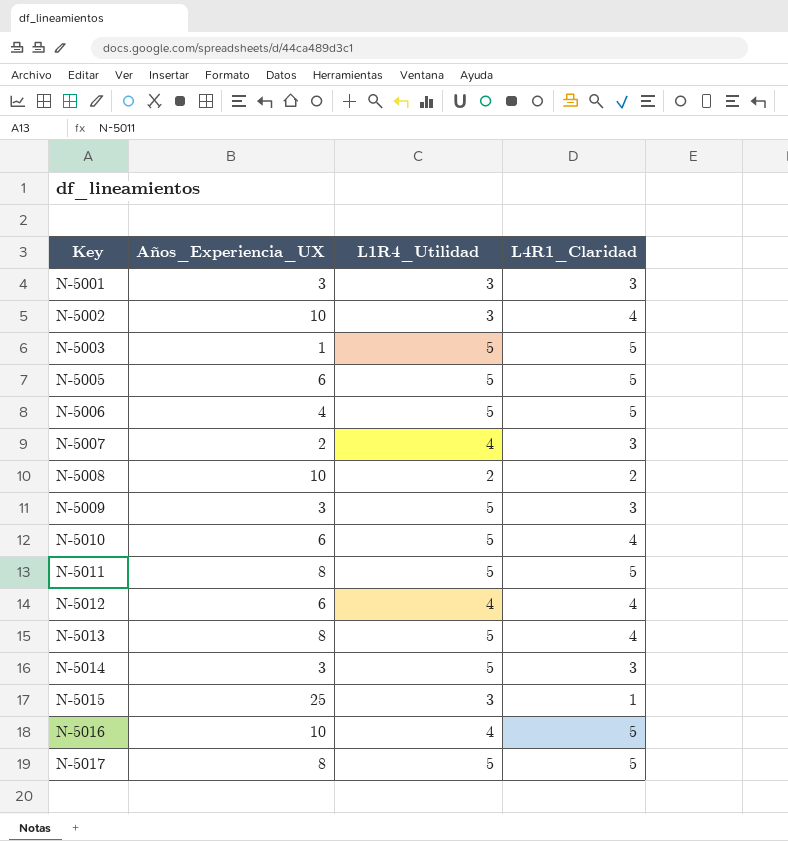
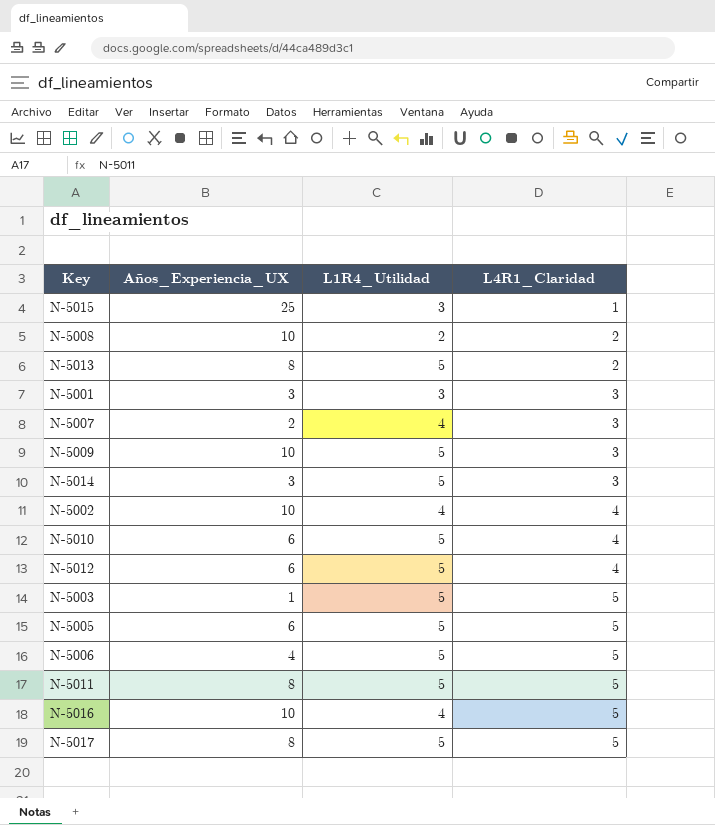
row order: Key ascending -> L4R1_Claridad ascending
N-5013 | L4R1_Claridad: 4 -> 2
N-5009 | Años_Experiencia_UX: 3 -> 10
N-5002 | L1R4_Utilidad: 3 -> 4
N-5012 | L1R4_Utilidad: 4 -> 5

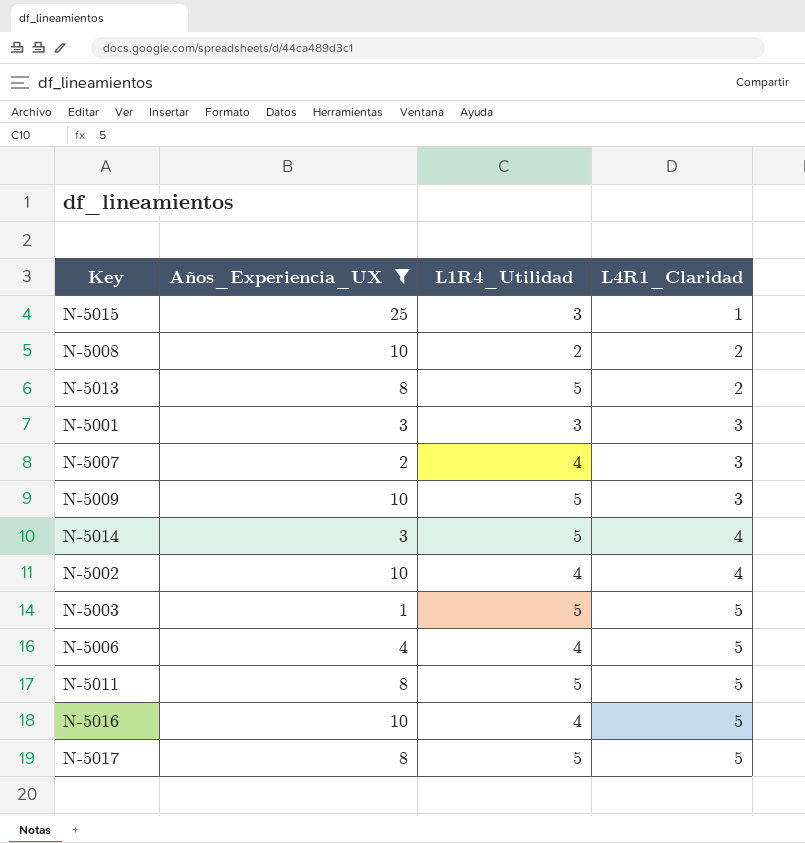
filter: none -> Años_Experiencia_UX != 6
N-5014 | L4R1_Claridad: 3 -> 4
N-5006 | L1R4_Utilidad: 5 -> 4

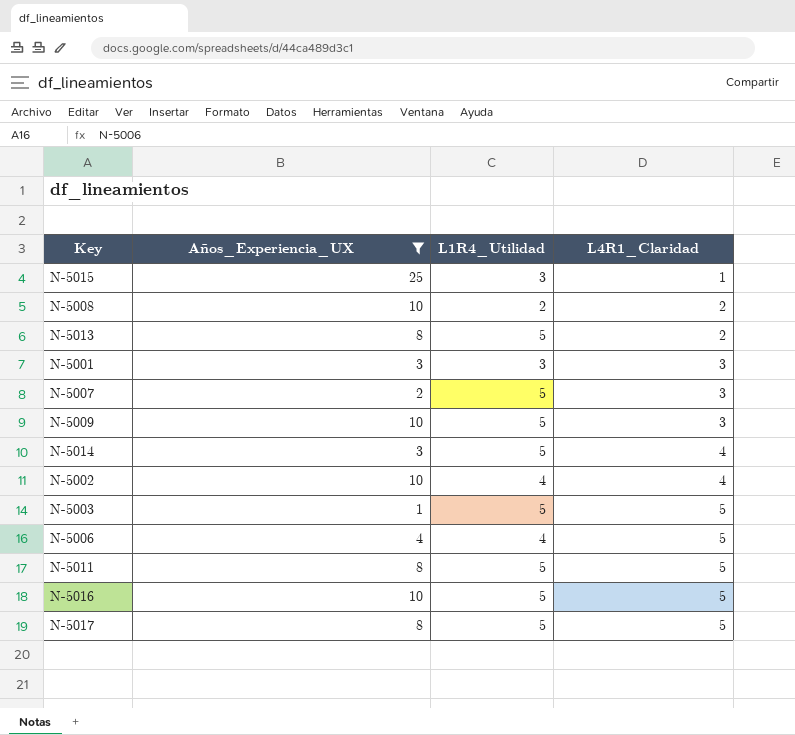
N-5007 | L1R4_Utilidad: 4 -> 5
N-5016 | L1R4_Utilidad: 4 -> 5

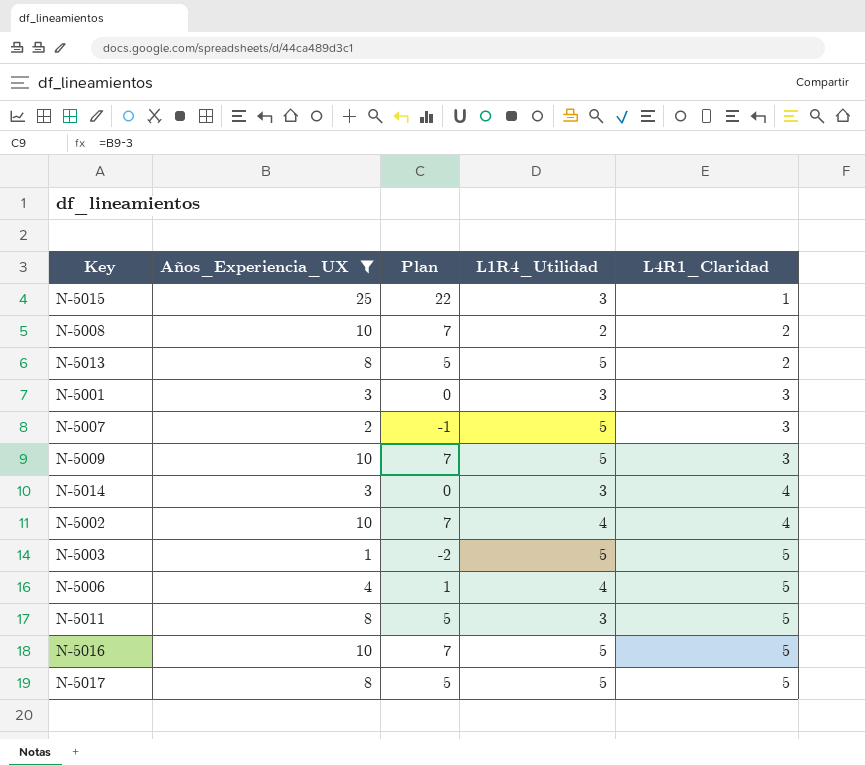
column Plan | formula: none -> [Años_Experiencia_UX] - 3
N-5014 | L1R4_Utilidad: 5 -> 3
N-5011 | L1R4_Utilidad: 5 -> 3

